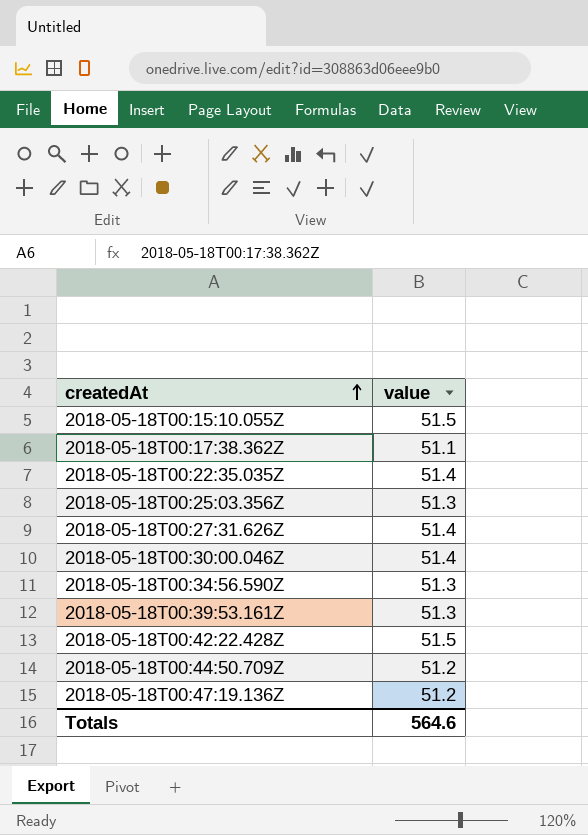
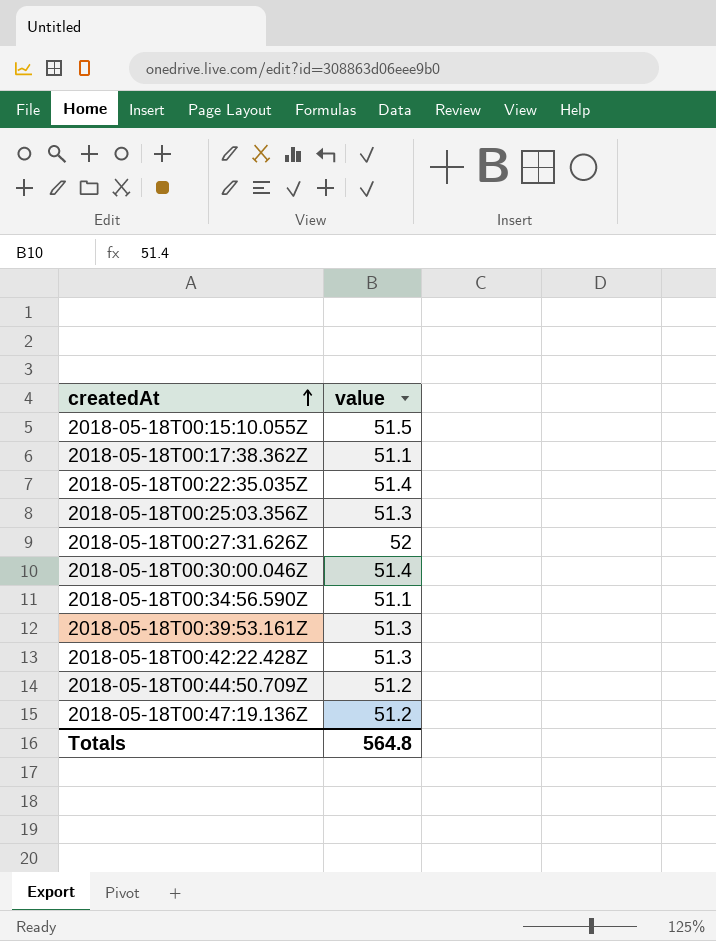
2018-05-18T00:27:31.626Z | value: 51.4 -> 52
2018-05-18T00:34:56.590Z | value: 51.3 -> 51.1
2018-05-18T00:42:22.428Z | value: 51.5 -> 51.3
Totals | value: 564.6 -> 564.8

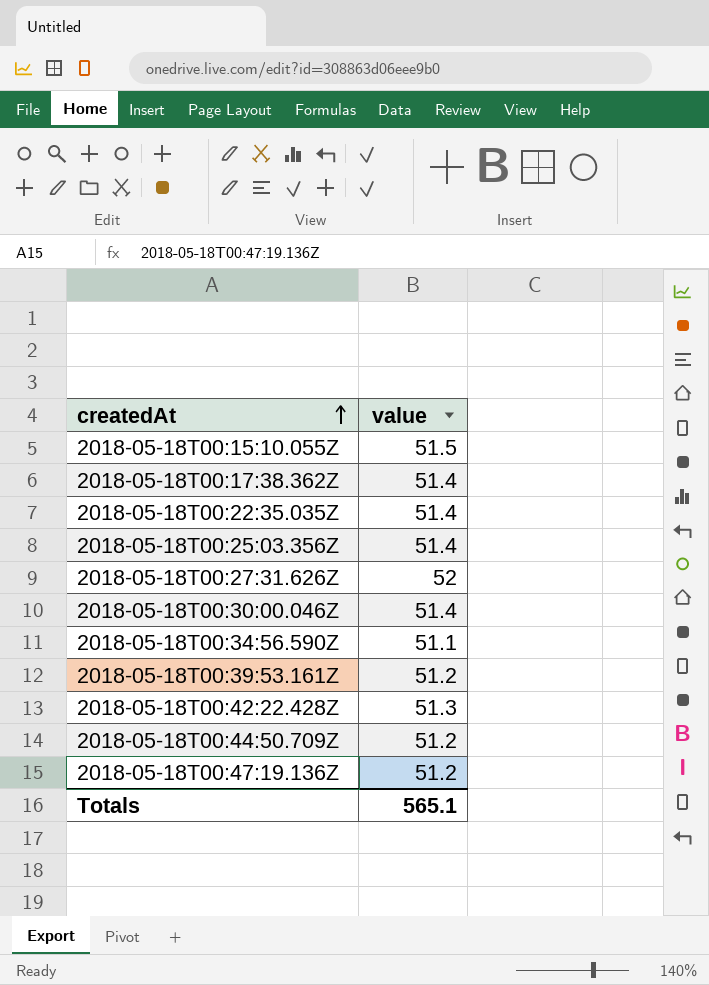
2018-05-18T00:17:38.362Z | value: 51.1 -> 51.4
2018-05-18T00:25:03.356Z | value: 51.3 -> 51.4
2018-05-18T00:39:53.161Z | value: 51.3 -> 51.2
Totals | value: 564.8 -> 565.1

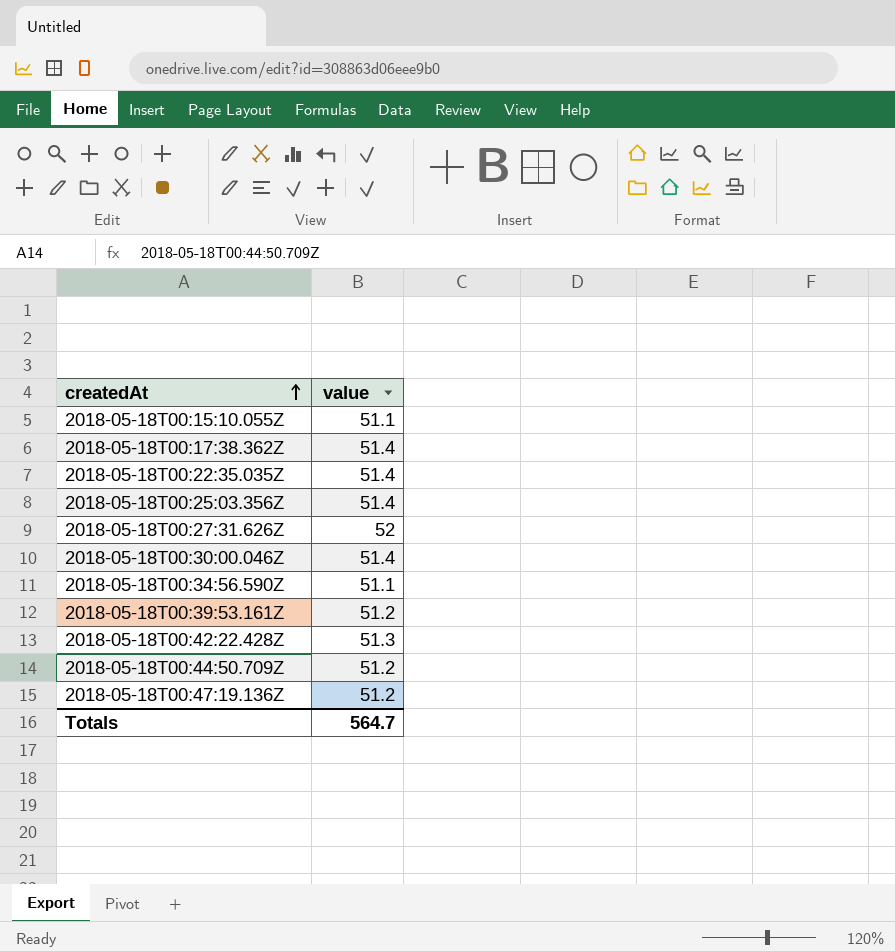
2018-05-18T00:15:10.055Z | value: 51.5 -> 51.1
Totals | value: 565.1 -> 564.7

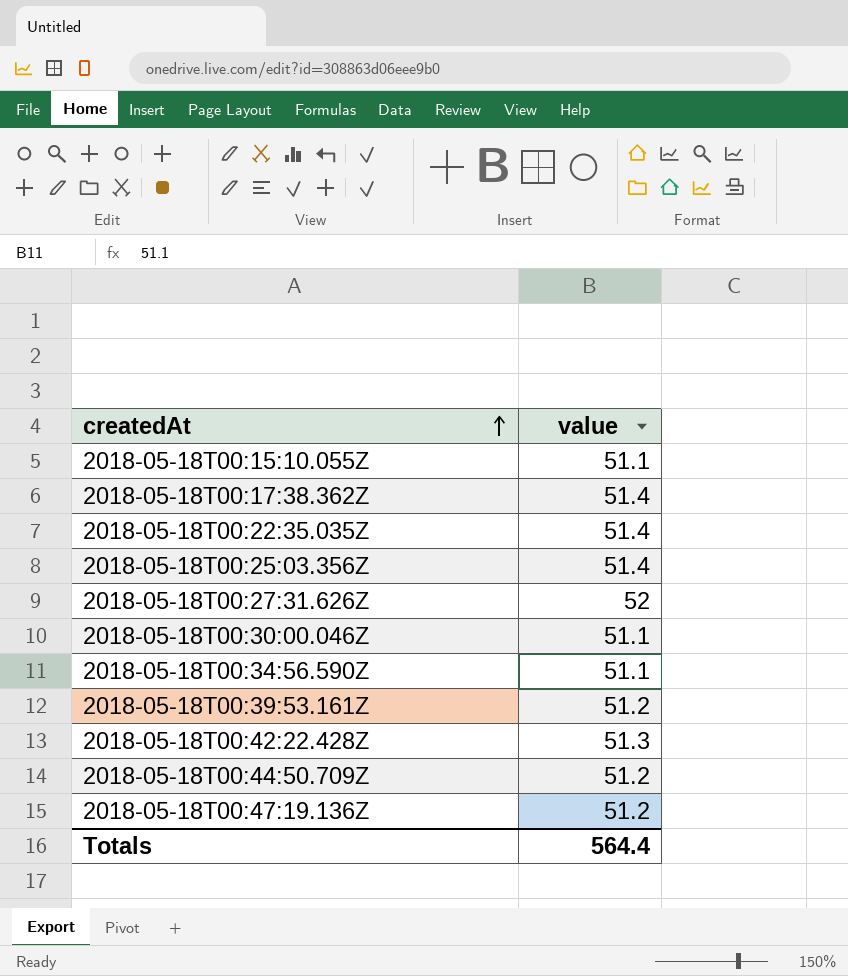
2018-05-18T00:30:00.046Z | value: 51.4 -> 51.1
Totals | value: 564.7 -> 564.4

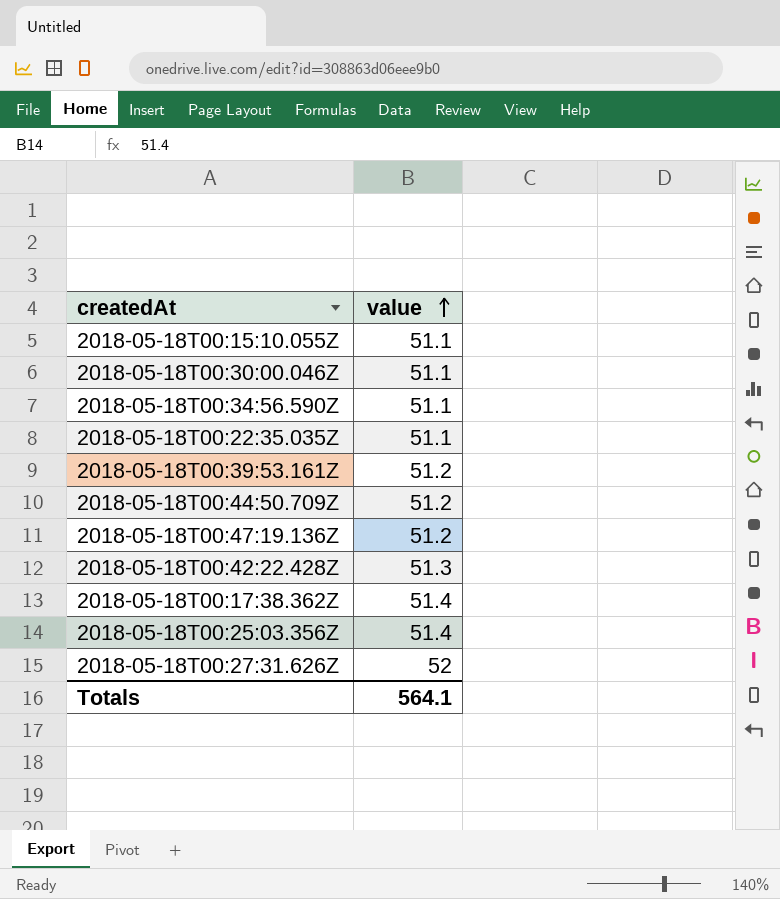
row order: createdAt ascending -> value ascending
2018-05-18T00:22:35.035Z | value: 51.4 -> 51.1
Totals | value: 564.4 -> 564.1

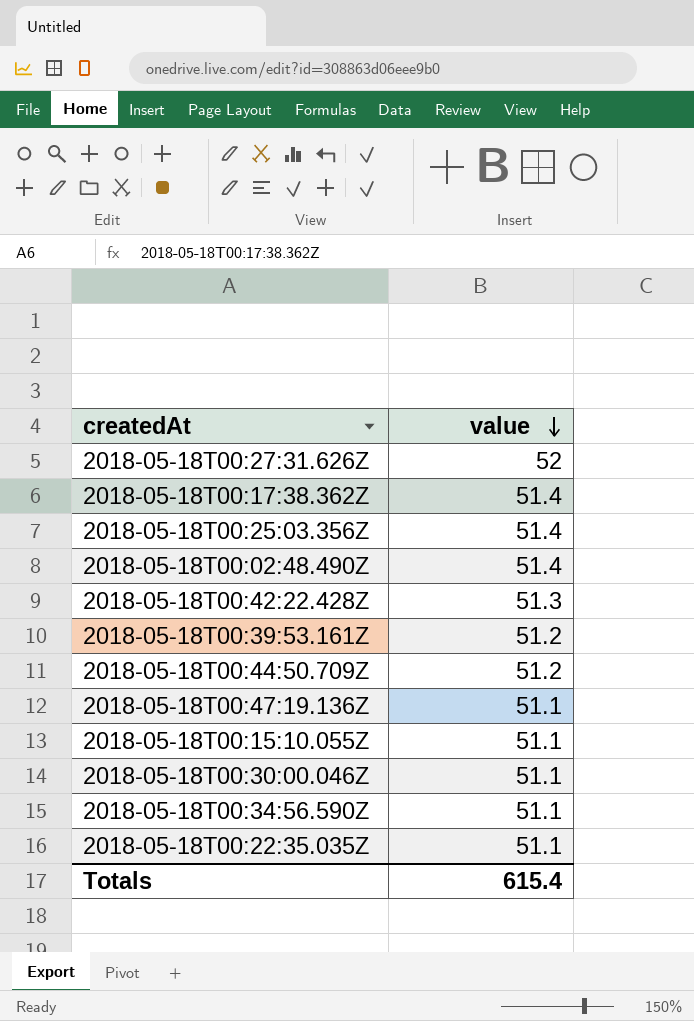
row order: value ascending -> value descending
row 2018-05-18T00:02:48.490Z: none -> 51.4
2018-05-18T00:47:19.136Z | value: 51.2 -> 51.1
Totals | value: 564.1 -> 615.4

